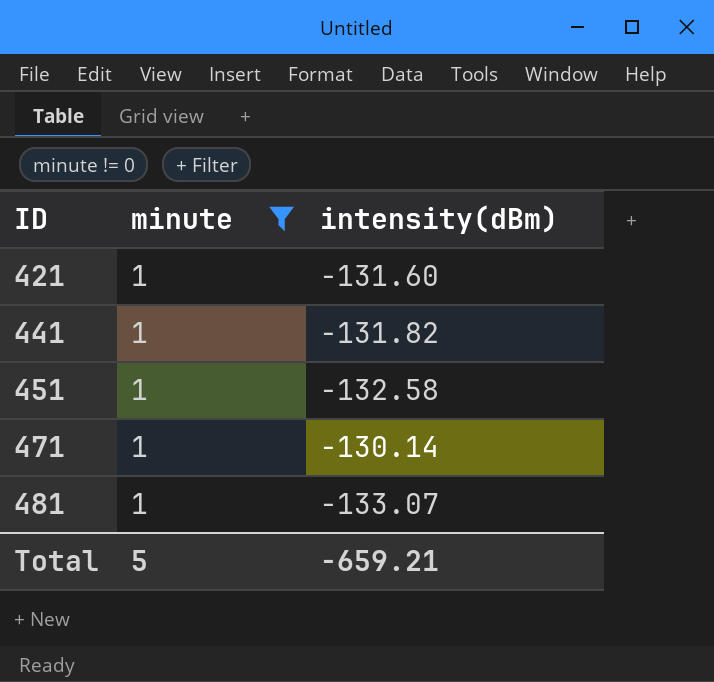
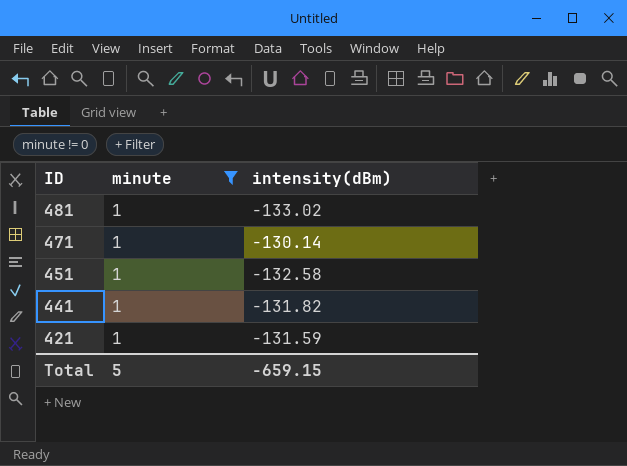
row order: ID ascending -> ID descending
481 | intensity(dBm): -133.07 -> -133.02
421 | intensity(dBm): -131.60 -> -131.59
Total | intensity(dBm): -659.21 -> -659.15

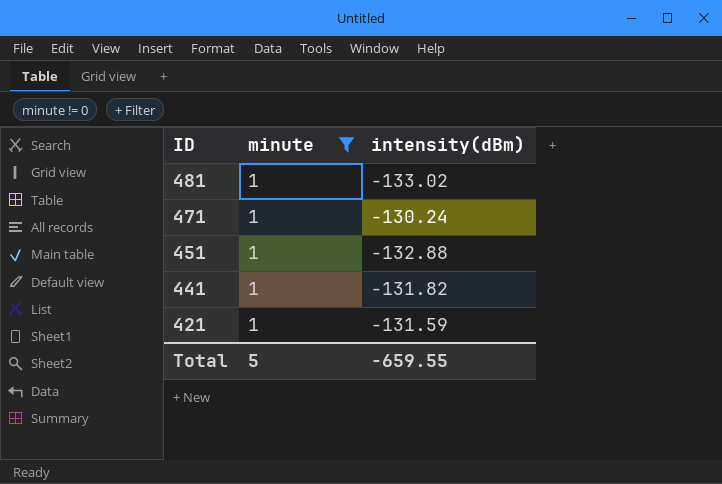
471 | intensity(dBm): -130.14 -> -130.24
451 | intensity(dBm): -132.58 -> -132.88
Total | intensity(dBm): -659.15 -> -659.55

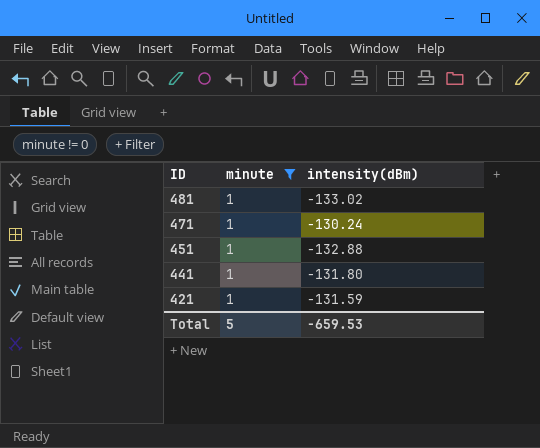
441 | intensity(dBm): -131.82 -> -131.80
Total | intensity(dBm): -659.55 -> -659.53

